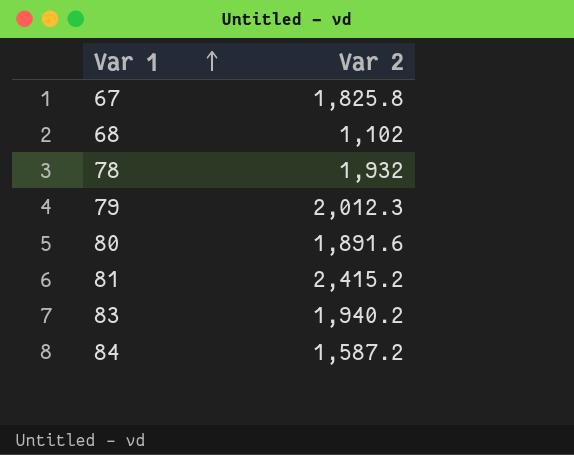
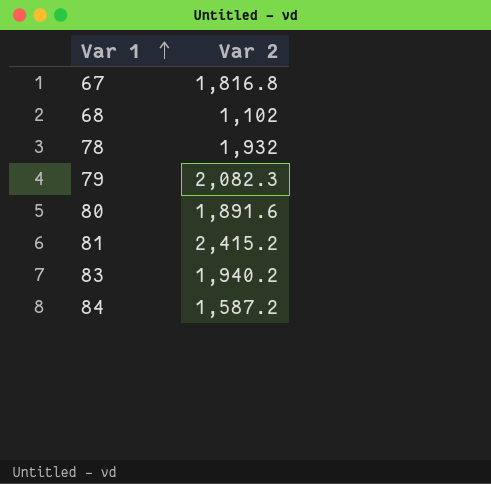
67 | Var 2: 1,825.8 -> 1,816.8
79 | Var 2: 2,012.3 -> 2,082.3

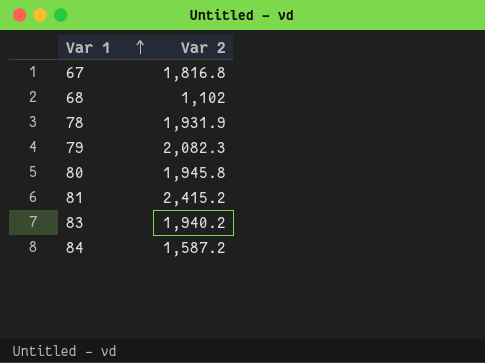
78 | Var 2: 1,932 -> 1,931.9
80 | Var 2: 1,891.6 -> 1,945.8

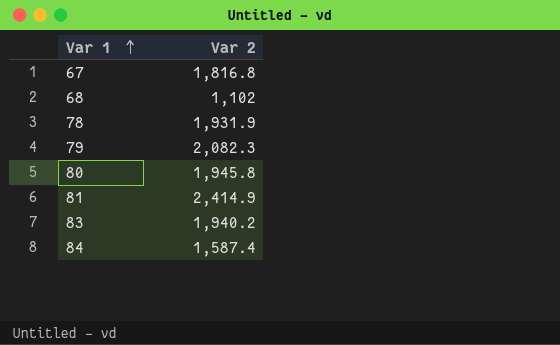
81 | Var 2: 2,415.2 -> 2,414.9
84 | Var 2: 1,587.2 -> 1,587.4

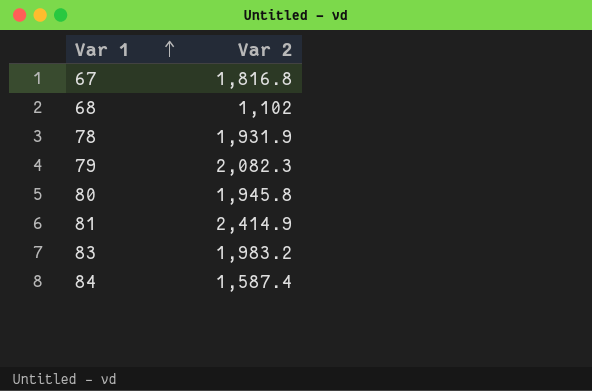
83 | Var 2: 1,940.2 -> 1,983.2

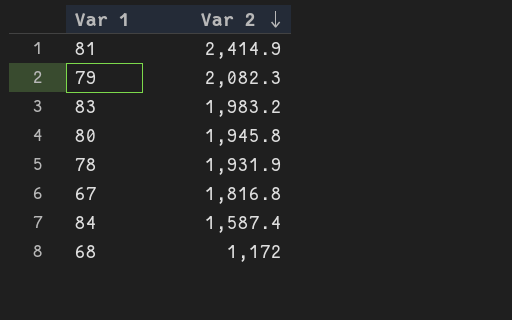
row order: Var 1 ascending -> Var 2 descending
68 | Var 2: 1,102 -> 1,172

